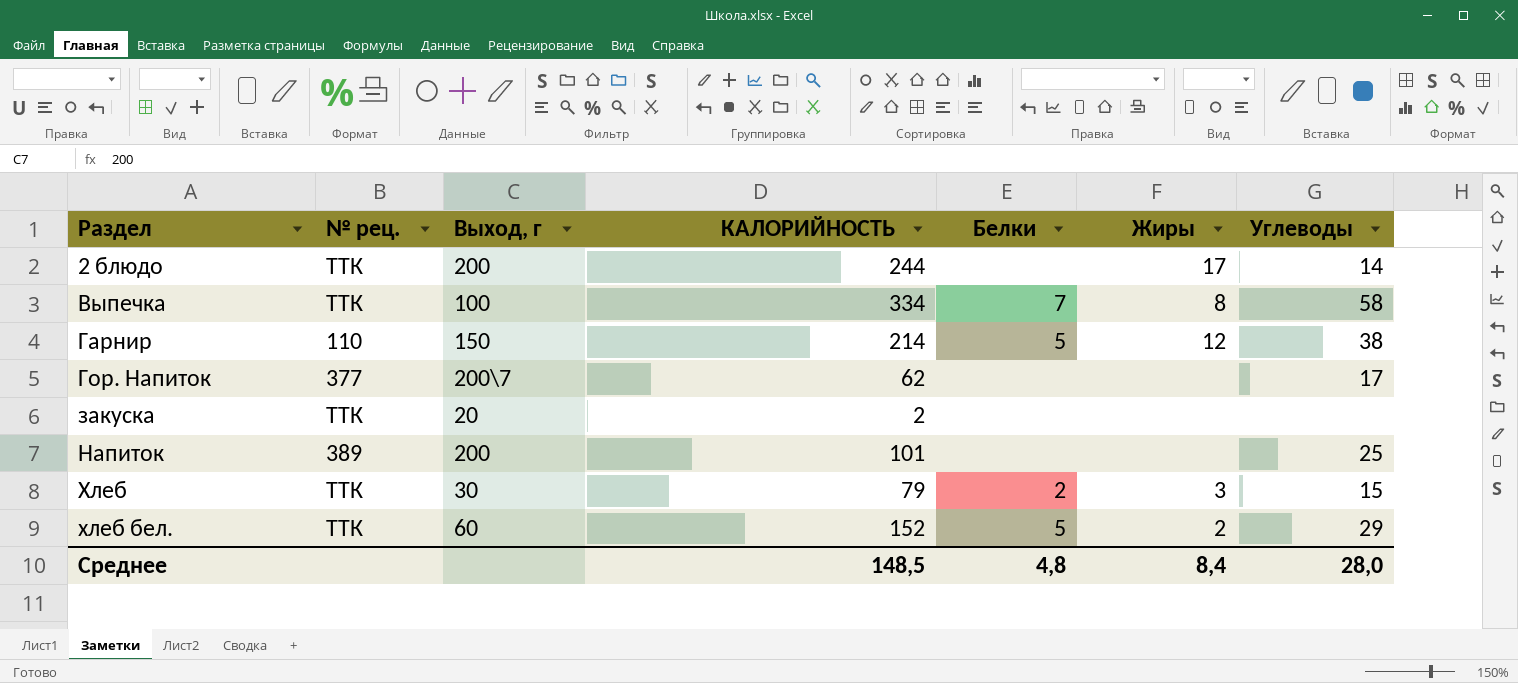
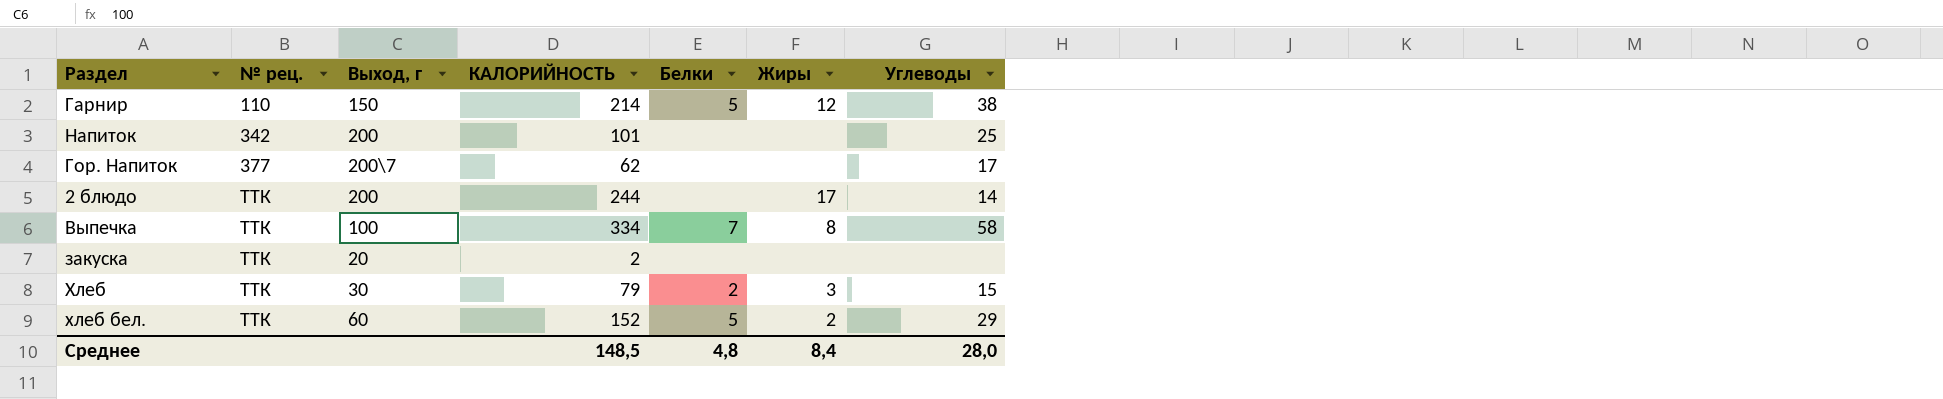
row order: Раздел ascending -> № рец. ascending
Напиток | № рец.: 389 -> 342

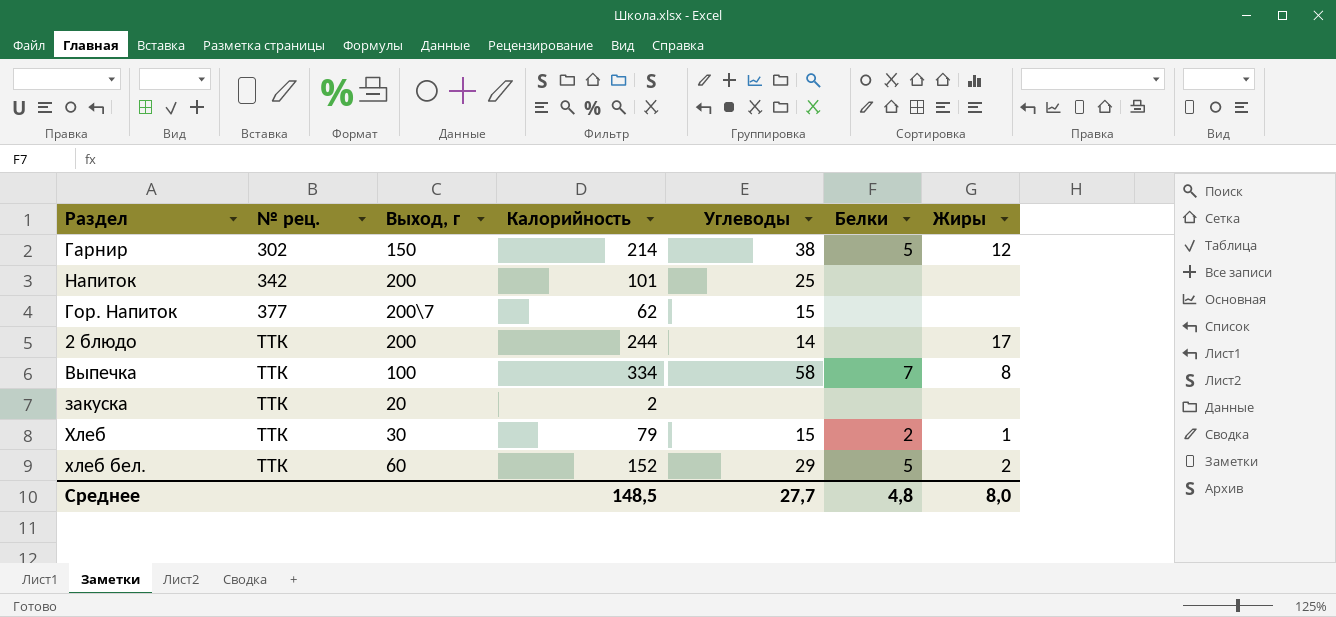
column name: КАЛОРИЙНОСТЬ -> Калорийность
column Углеводы | position: 7 -> 5
Гарнир | № рец.: 110 -> 302
Гор. Напиток | Углеводы: 17 -> 15
Хлеб | Жиры: 3 -> 1
Среднее | Углеводы: 28,0 -> 27,7
Среднее | Жиры: 8,4 -> 8,0

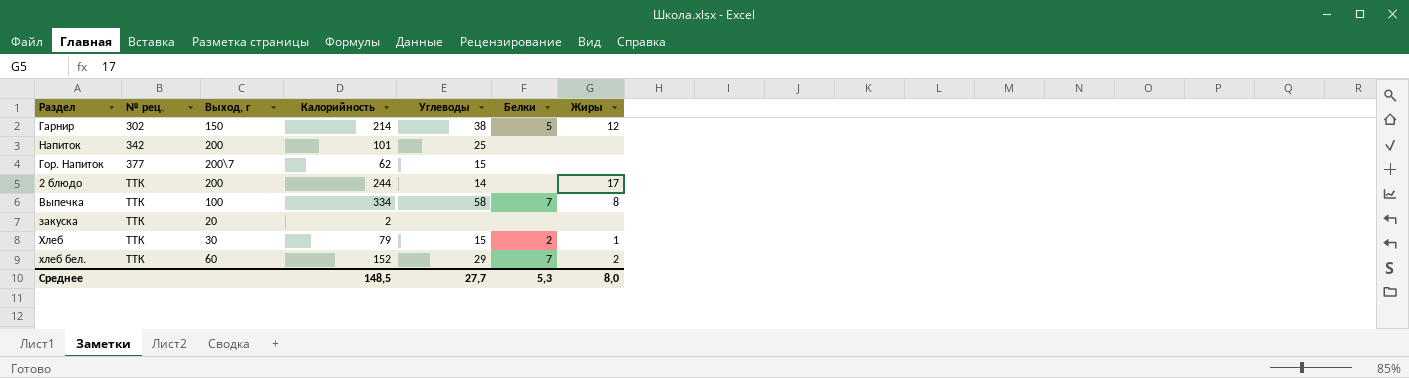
хлеб бел. | Белки: 5 -> 7
Среднее | Белки: 4,8 -> 5,3

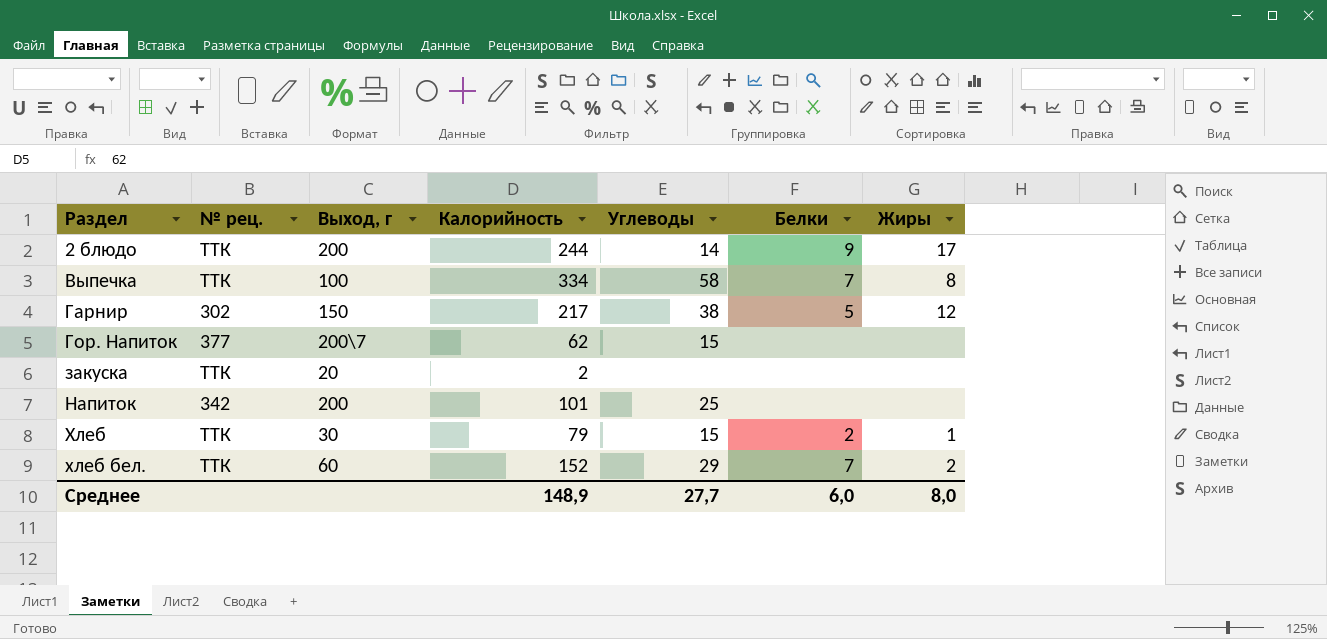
row order: № рец. ascending -> Раздел ascending
2 блюдо | Белки: none -> 9
Гарнир | Калорийность: 214 -> 217
Среднее | Калорийность: 148,5 -> 148,9
Среднее | Белки: 5,3 -> 6,0

